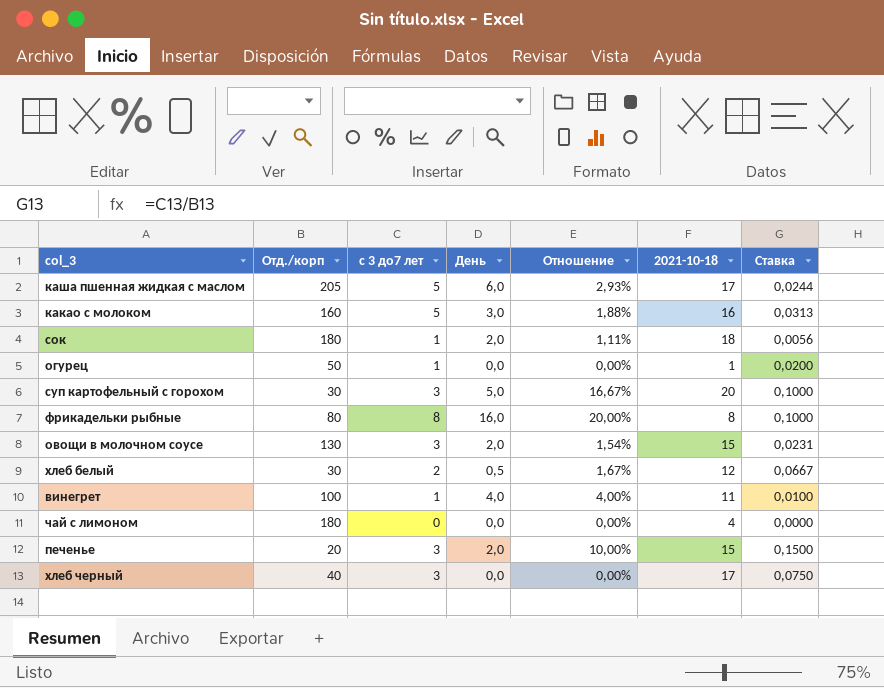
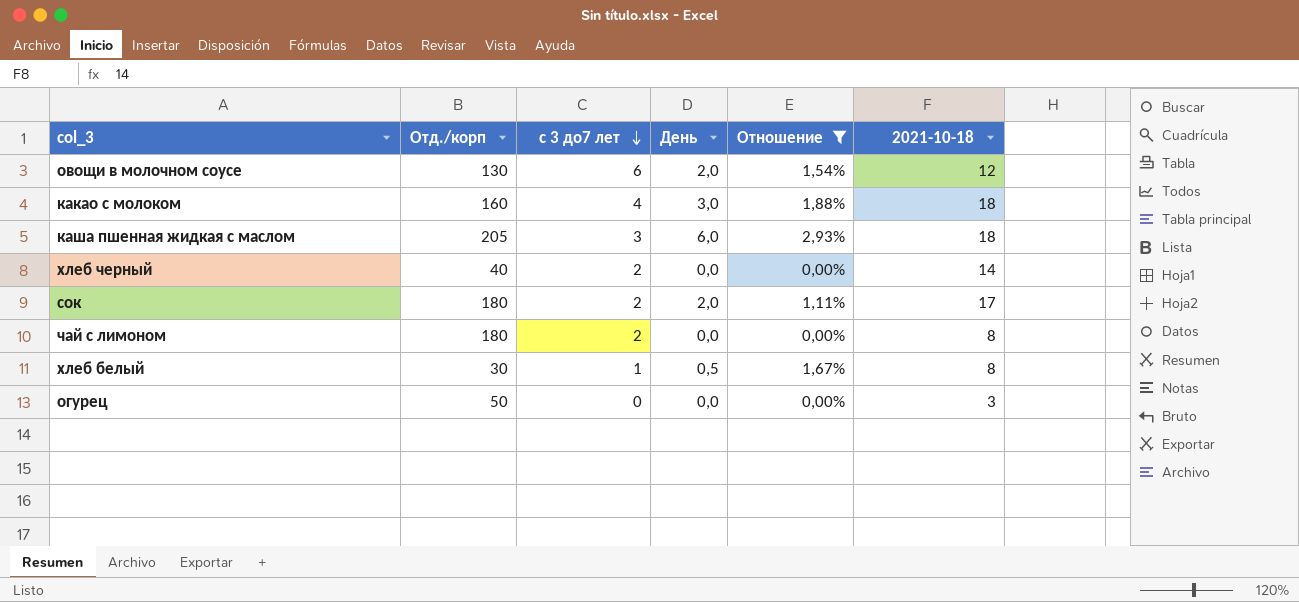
filter: none -> Отношение <= 2,93%
row order: none -> с 3 до7 лет descending
column Ставка | formula: [с 3 до7 лет] / [Отд./корп] -> none
овощи в молочном соусе | с 3 до7 лет: 3 -> 6
овощи в молочном соусе | 2021-10-18: 15 -> 12
какао с молоком | с 3 до7 лет: 5 -> 4
какао с молоком | 2021-10-18: 16 -> 18
каша пшенная жидкая с маслом | с 3 до7 лет: 5 -> 3
каша пшенная жидкая с маслом | 2021-10-18: 17 -> 18
хлеб черный | с 3 до7 лет: 3 -> 2
хлеб черный | 2021-10-18: 17 -> 14
сок | с 3 до7 лет: 1 -> 2
сок | 2021-10-18: 18 -> 17
чай с лимоном | с 3 до7 лет: 0 -> 2
чай с лимоном | 2021-10-18: 4 -> 8
хлеб белый | с 3 до7 лет: 2 -> 1
хлеб белый | 2021-10-18: 12 -> 8
огурец | с 3 до7 лет: 1 -> 0
огурец | 2021-10-18: 1 -> 3

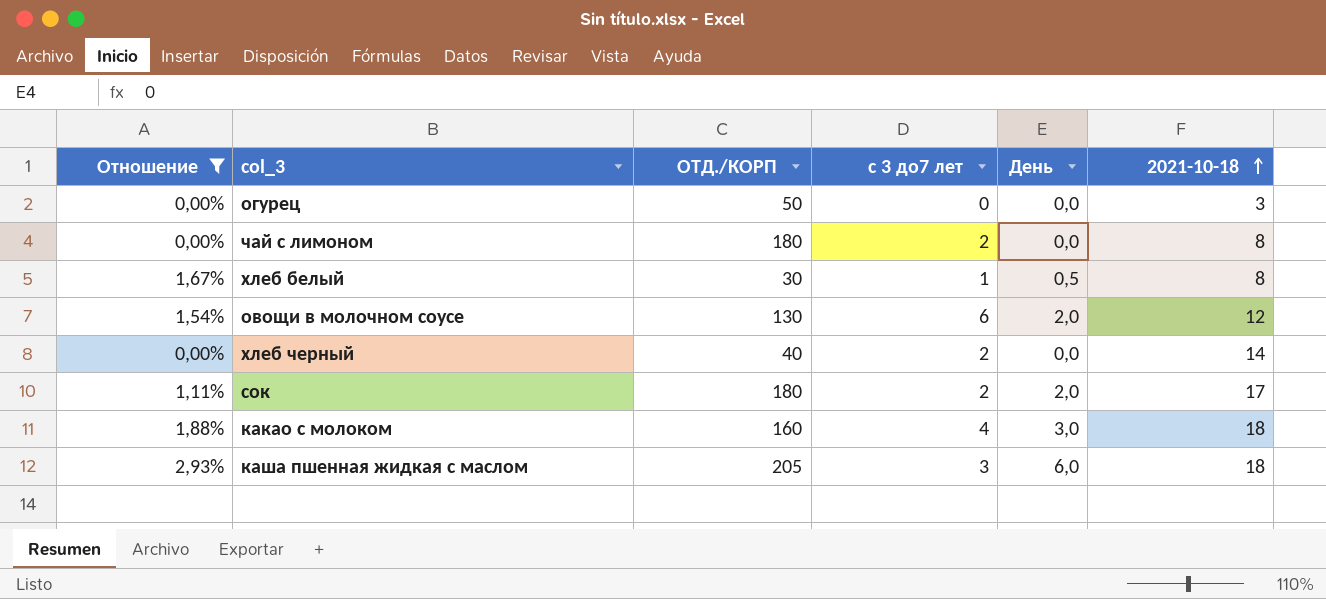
row order: с 3 до7 лет descending -> 2021-10-18 ascending
column Отношение | position: 5 -> 1
column name: Отд./корп -> ОТД./КОРП

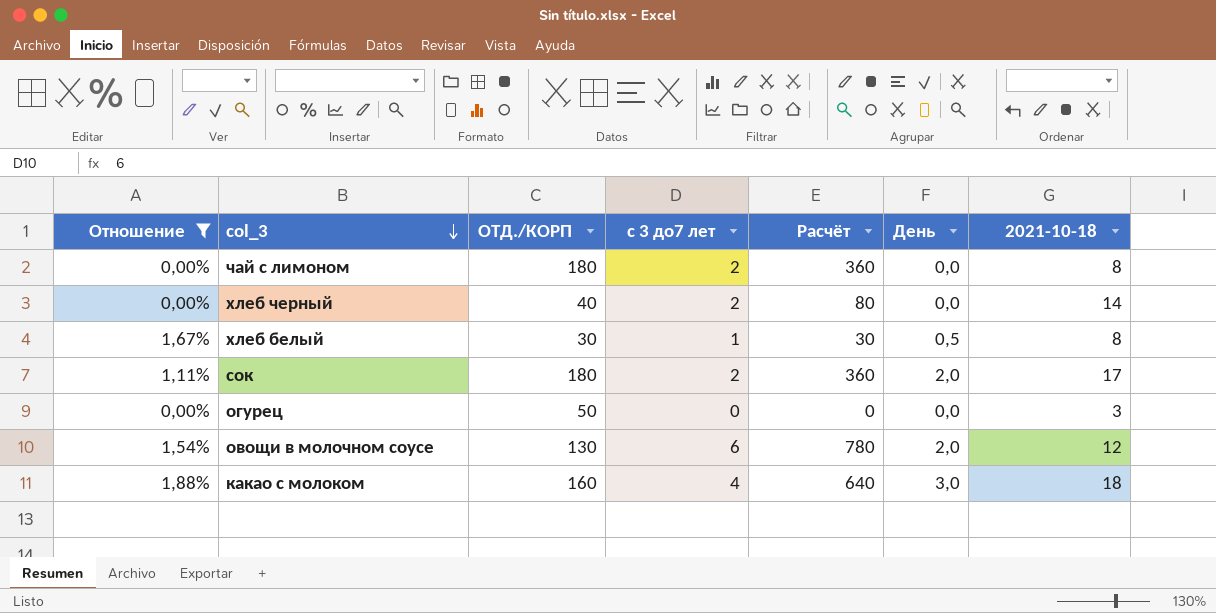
row order: 2021-10-18 ascending -> col_3 descending
column Расчёт | formula: none -> [ОТД./КОРП] * [с 3 до7 лет]
row каша пшенная жидкая с маслом: 2,93% | 205 | 3 | 6,0 | 18 -> none

